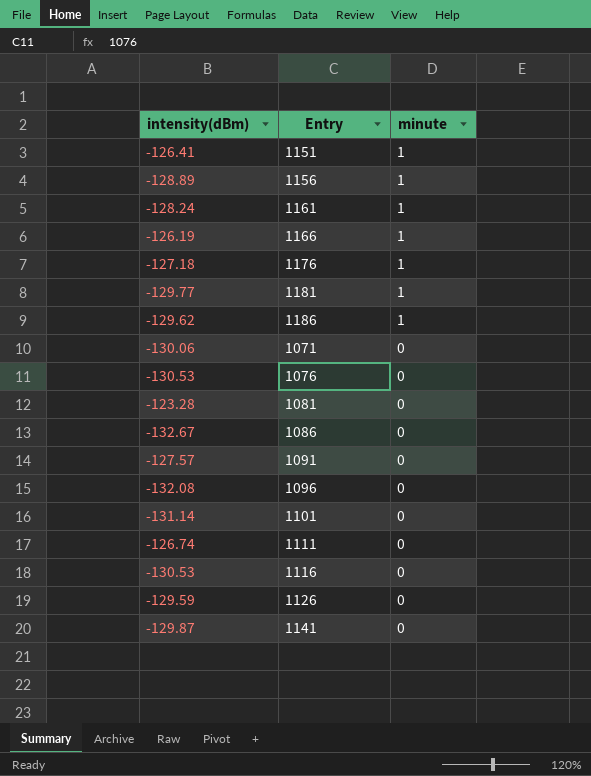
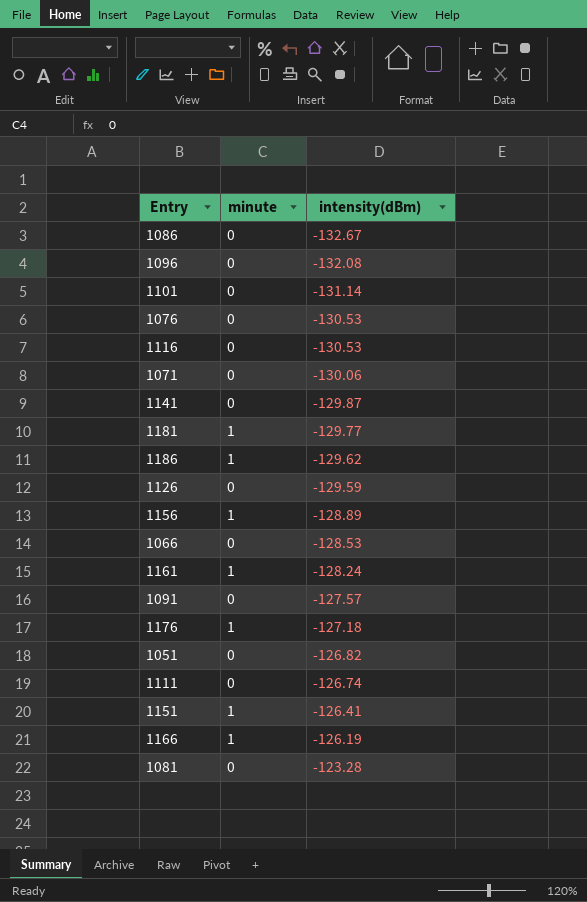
row order: minute descending -> intensity(dBm) ascending
column intensity(dBm) | position: 1 -> 3
row 1066: none -> 0 | -128.53
row 1051: none -> 0 | -126.82

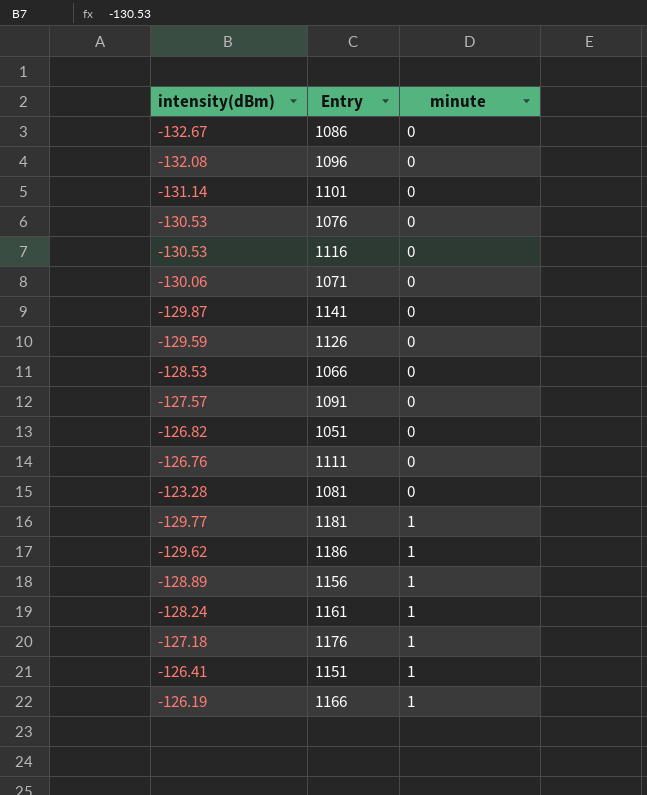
row order: intensity(dBm) ascending -> minute ascending
column intensity(dBm) | position: 3 -> 1
1111 | intensity(dBm): -126.74 -> -126.76

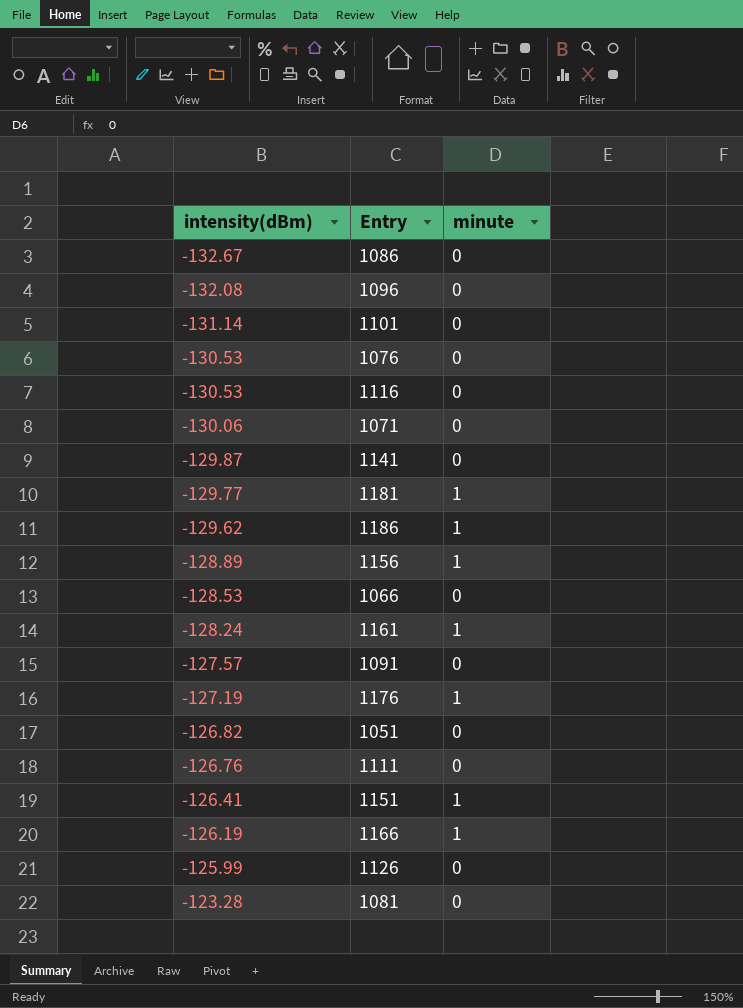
row order: minute ascending -> intensity(dBm) ascending
1176 | intensity(dBm): -127.18 -> -127.19
1126 | intensity(dBm): -129.59 -> -125.99

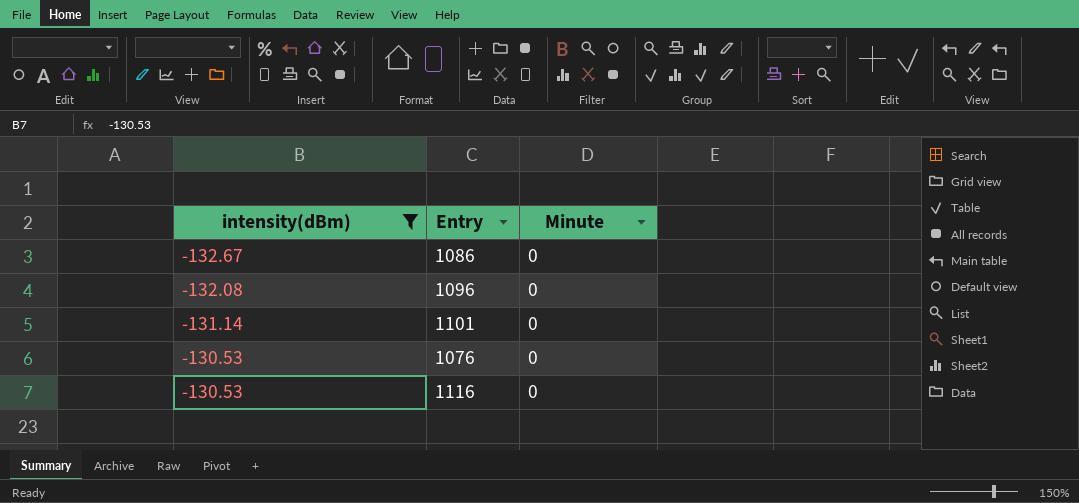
filter: none -> intensity(dBm) <= -130.53
column name: minute -> Minute

